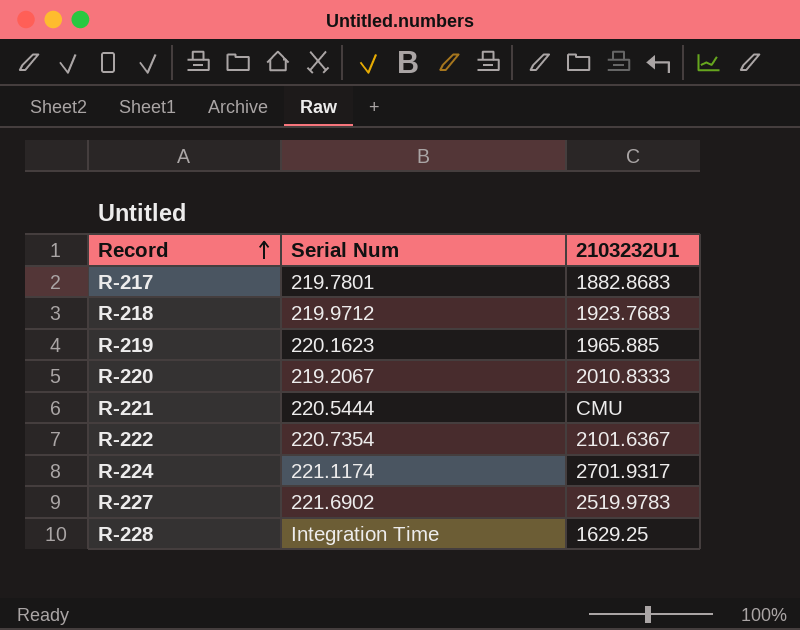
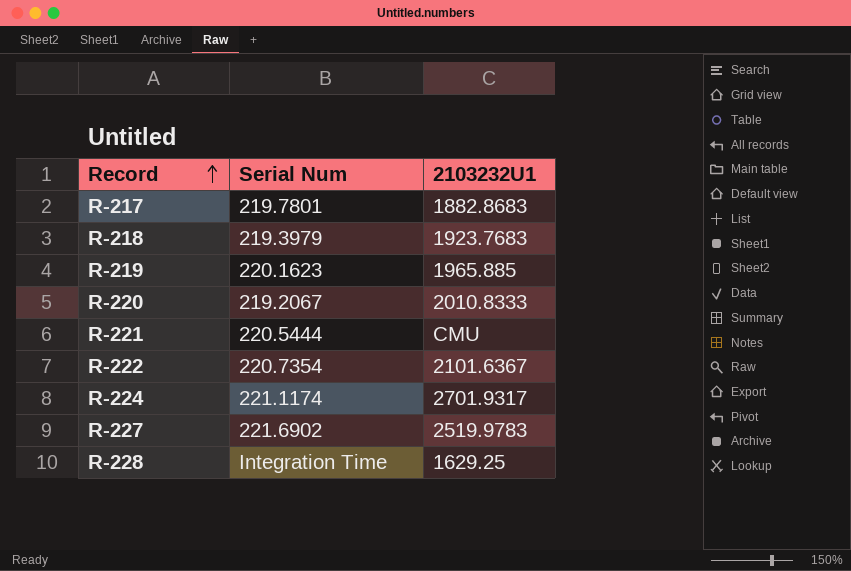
R-218 | Serial Num: 219.9712 -> 219.3979

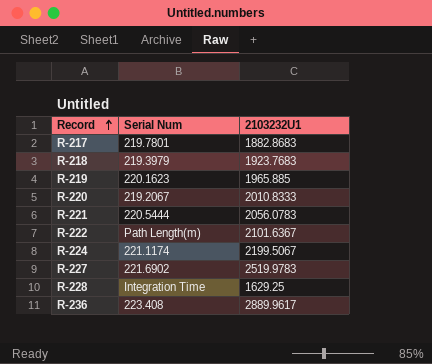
R-221 | 2103232U1: CMU -> 2056.0783
R-222 | Serial Num: 220.7354 -> Path Length(m)
R-224 | 2103232U1: 2701.9317 -> 2199.5067
row R-236: none -> 223.408 | 2889.9617

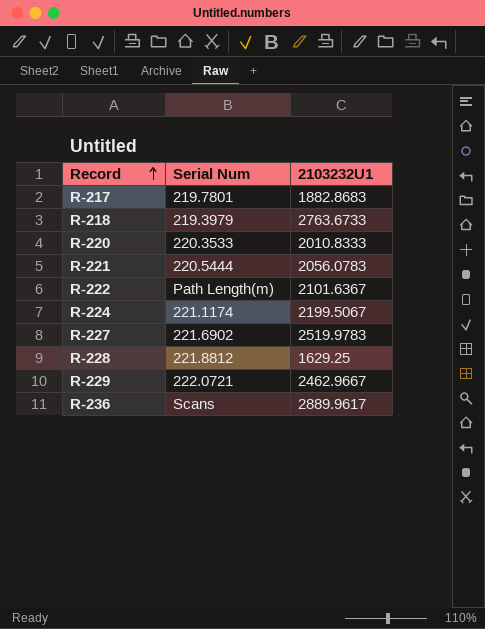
row R-219: 220.1623 | 1965.885 -> none
R-218 | 2103232U1: 1923.7683 -> 2763.6733
R-220 | Serial Num: 219.2067 -> 220.3533
R-228 | Serial Num: Integration Time -> 221.8812
row R-229: none -> 222.0721 | 2462.9667
R-236 | Serial Num: 223.408 -> Scans

